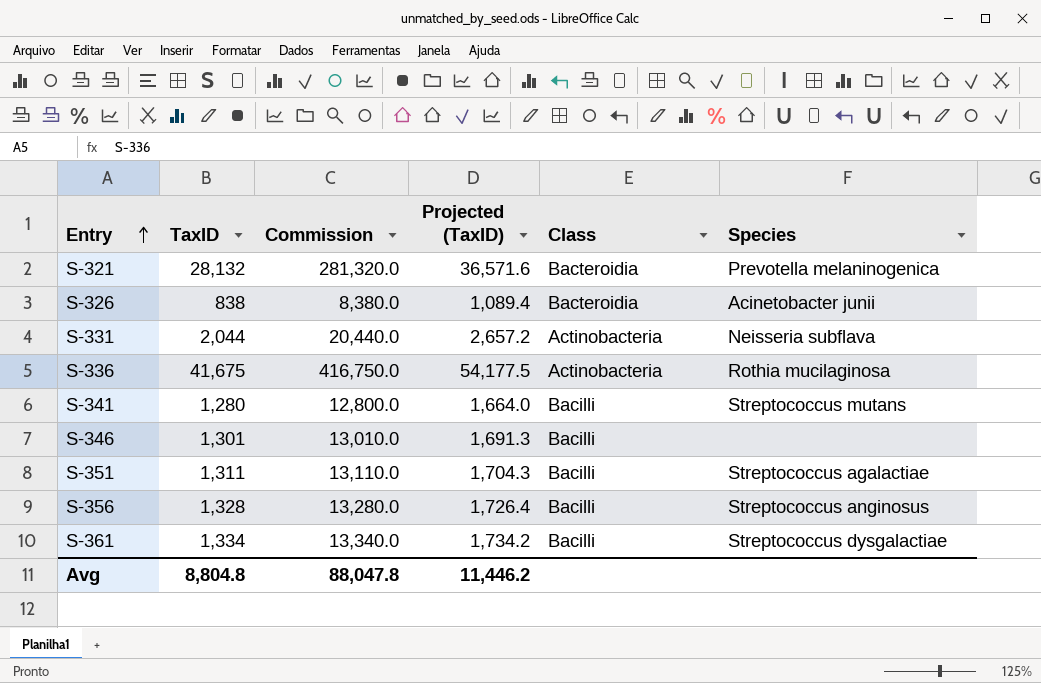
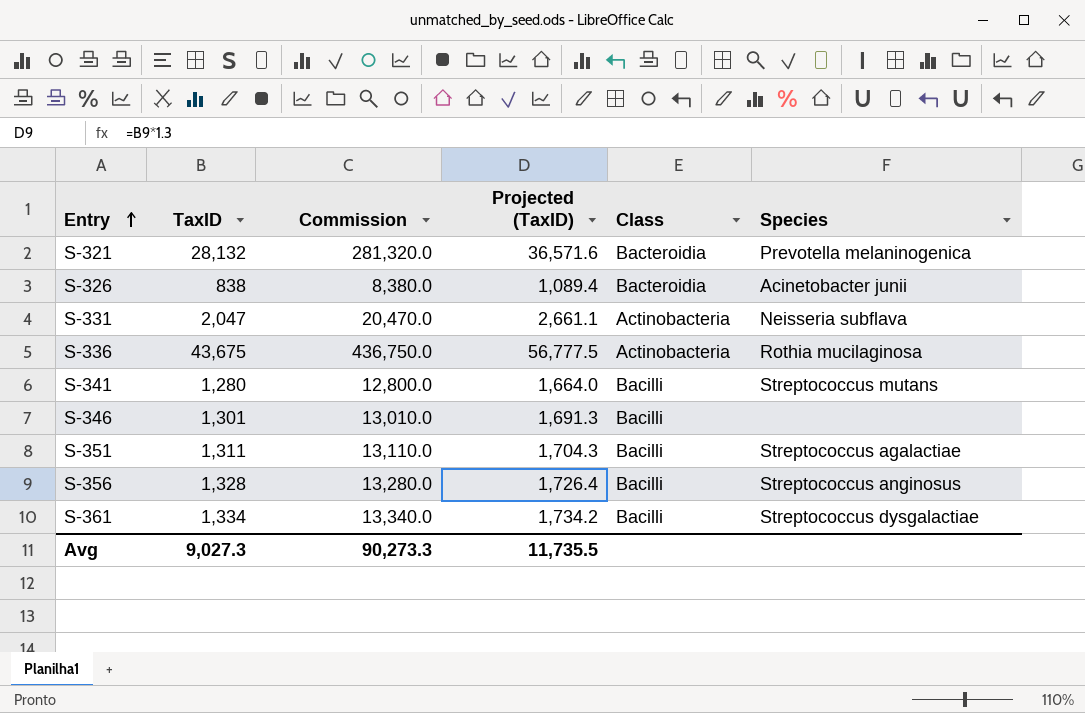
S-331 | TaxID: 2,044 -> 2,047
S-331 | Commission: 20,440.0 -> 20,470.0
S-331 | Projected (TaxID): 2,657.2 -> 2,661.1
S-336 | TaxID: 41,675 -> 43,675
S-336 | Commission: 416,750.0 -> 436,750.0
S-336 | Projected (TaxID): 54,177.5 -> 56,777.5
Avg | TaxID: 8,804.8 -> 9,027.3
Avg | Commission: 88,047.8 -> 90,273.3
Avg | Projected (TaxID): 11,446.2 -> 11,735.5

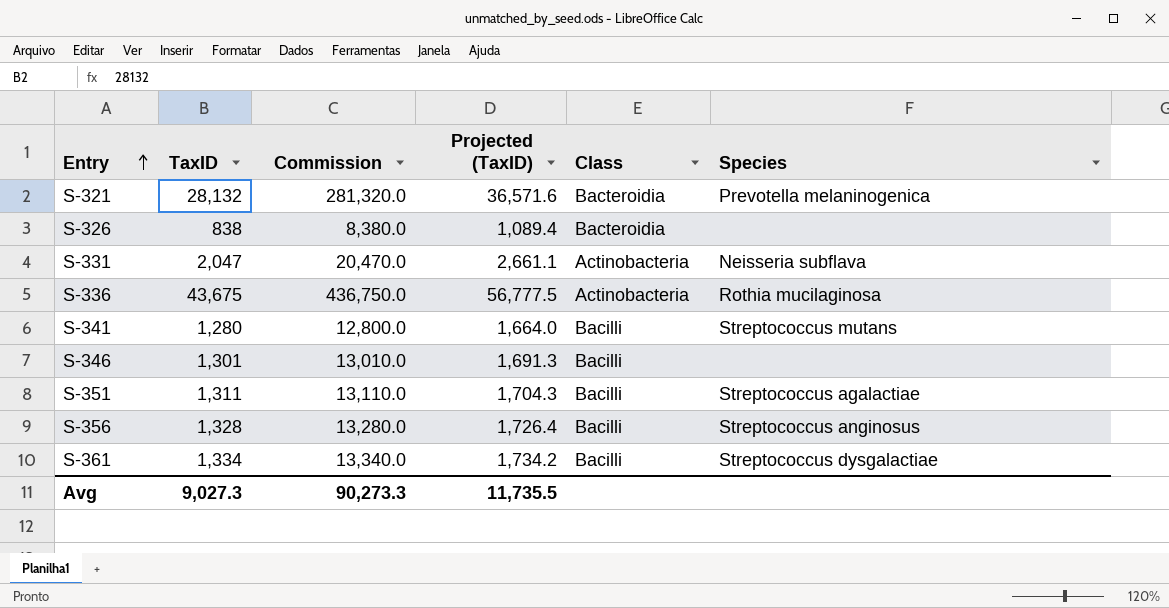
S-326 | Species: Acinetobacter junii -> none

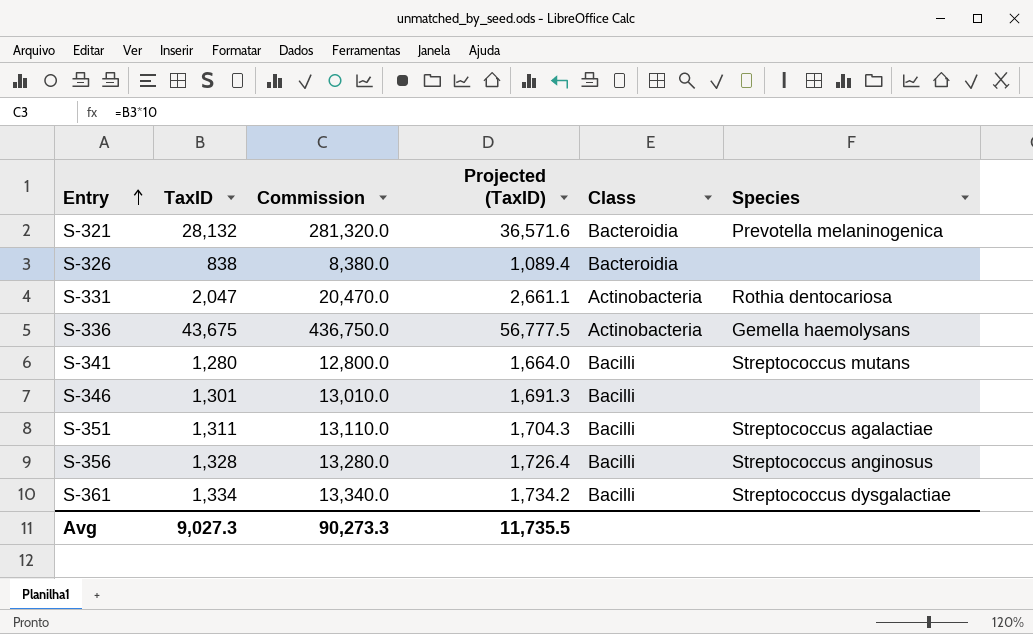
S-331 | Species: Neisseria subflava -> Rothia dentocariosa
S-336 | Species: Rothia mucilaginosa -> Gemella haemolysans

